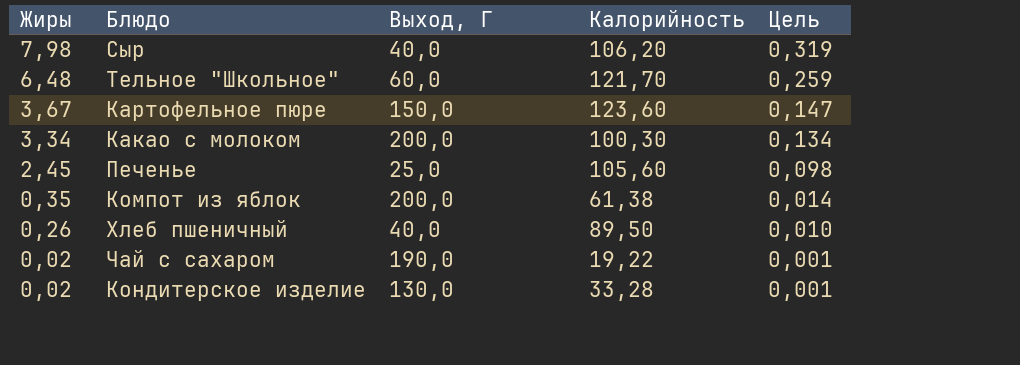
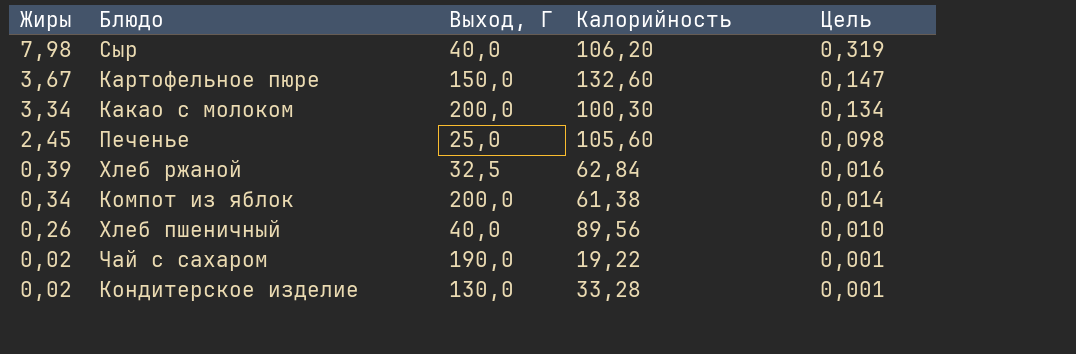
row Тельное "Школьное": 6,48 | 60,0 | 121,70 | 0,259 -> none
Картофельное пюре | Калорийность: 123,60 -> 132,60
row Хлеб ржаной: none -> 0,39 | 32,5 | 62,84 | 0,016
Компот из яблок | Жиры: 0,35 -> 0,34
Хлеб пшеничный | Калорийность: 89,50 -> 89,56

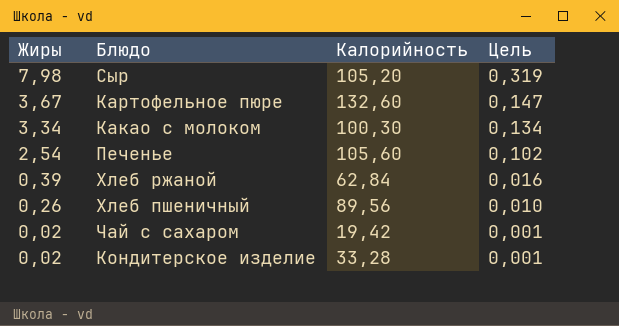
column Выход, Г | position: 3 -> none
row Компот из яблок: 0,34 | 200,0 | 61,38 | 0,014 -> none
Сыр | Калорийность: 106,20 -> 105,20
Печенье | Жиры: 2,45 -> 2,54
Печенье | Цель: 0,098 -> 0,102
Чай с сахаром | Калорийность: 19,22 -> 19,42

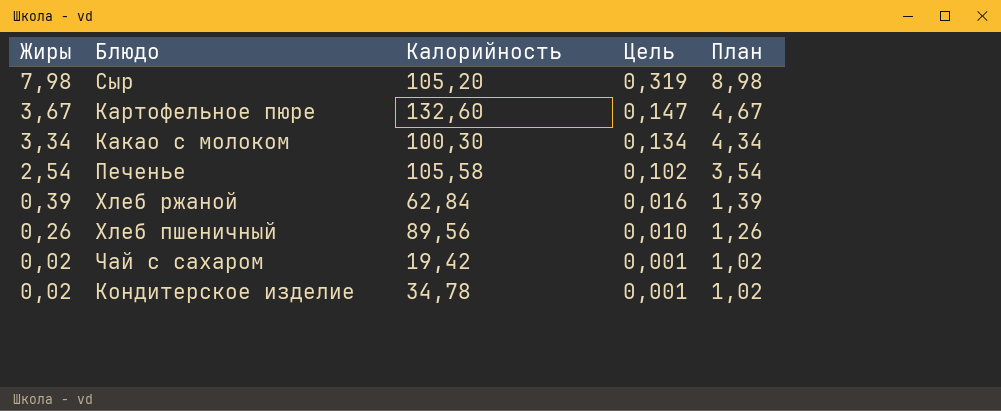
column План | formula: none -> [Жиры] + 1
Печенье | Калорийность: 105,60 -> 105,58
Кондитерское изделие | Калорийность: 33,28 -> 34,78

